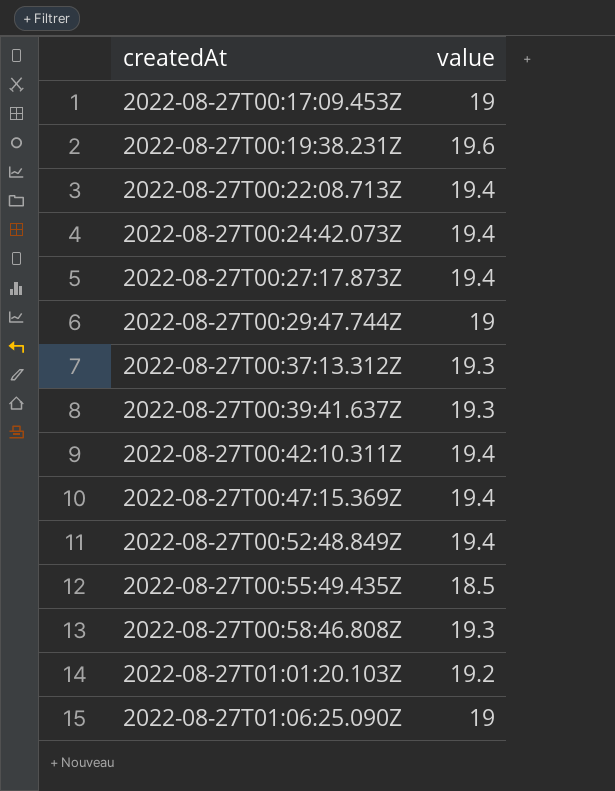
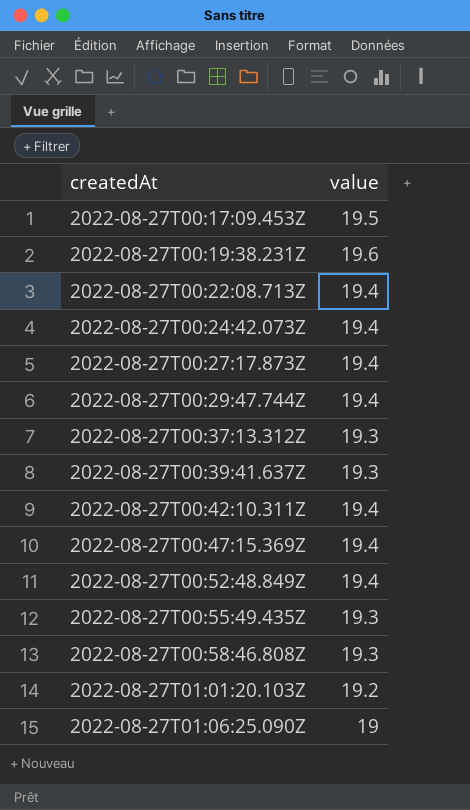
2022-08-27T00:17:09.453Z | value: 19 -> 19.5
2022-08-27T00:29:47.744Z | value: 19 -> 19.4
2022-08-27T00:55:49.435Z | value: 18.5 -> 19.3

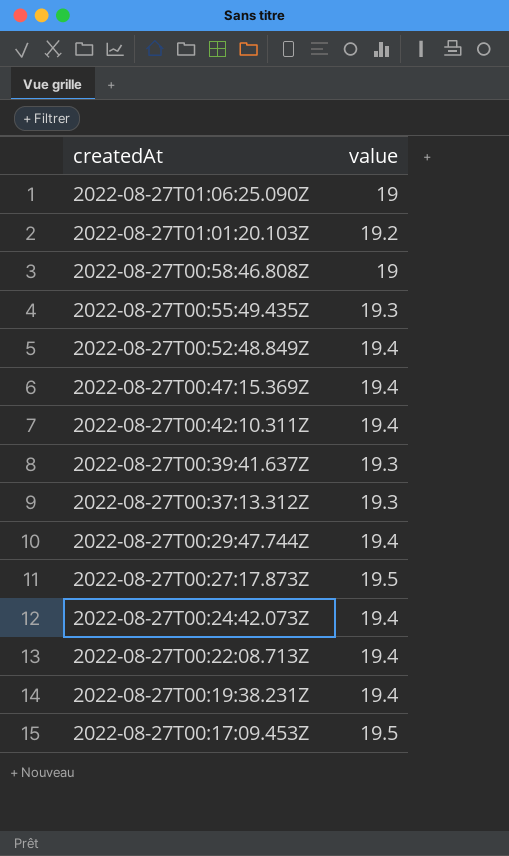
row order: createdAt ascending -> createdAt descending
2022-08-27T00:58:46.808Z | value: 19.3 -> 19
2022-08-27T00:27:17.873Z | value: 19.4 -> 19.5
2022-08-27T00:19:38.231Z | value: 19.6 -> 19.4

